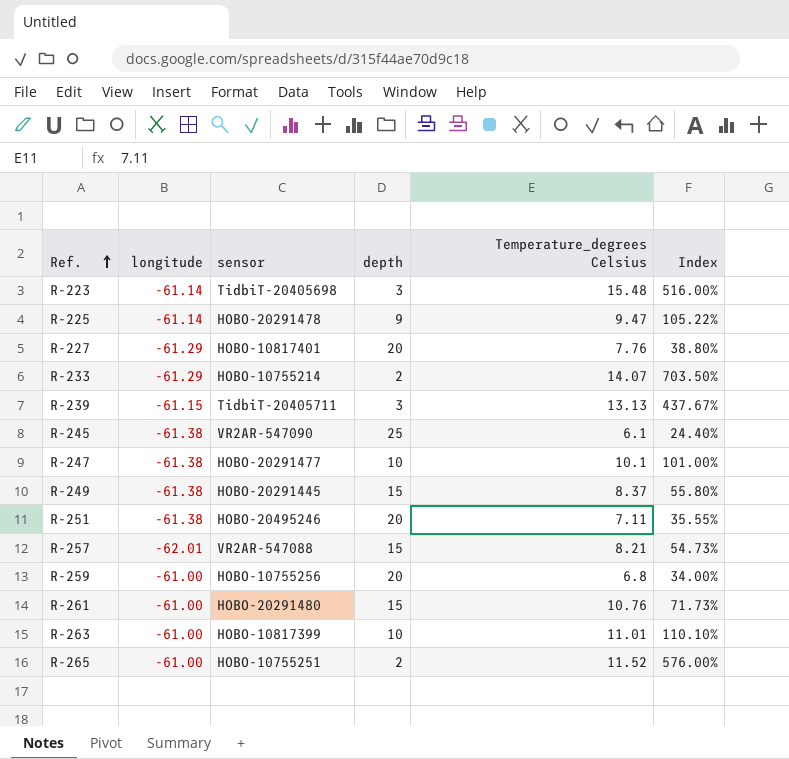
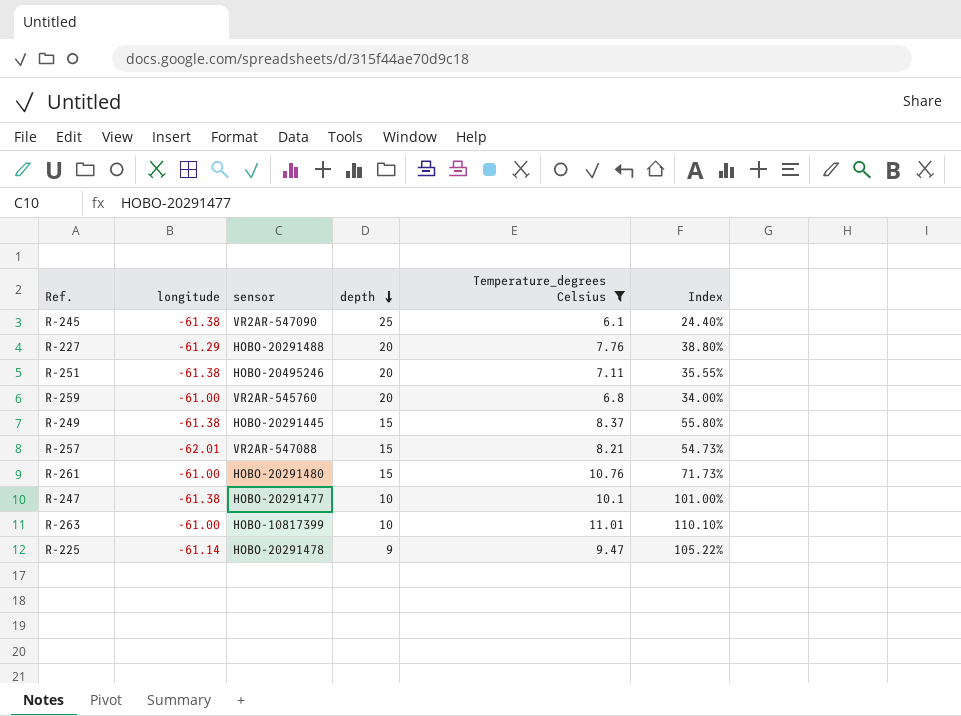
filter: none -> Temperature_degrees Celsius <= 11.01
row order: Ref. ascending -> depth descending
R-227 | sensor: HOBO-10817401 -> HOBO-20291488
R-259 | sensor: HOBO-10755256 -> VR2AR-545760

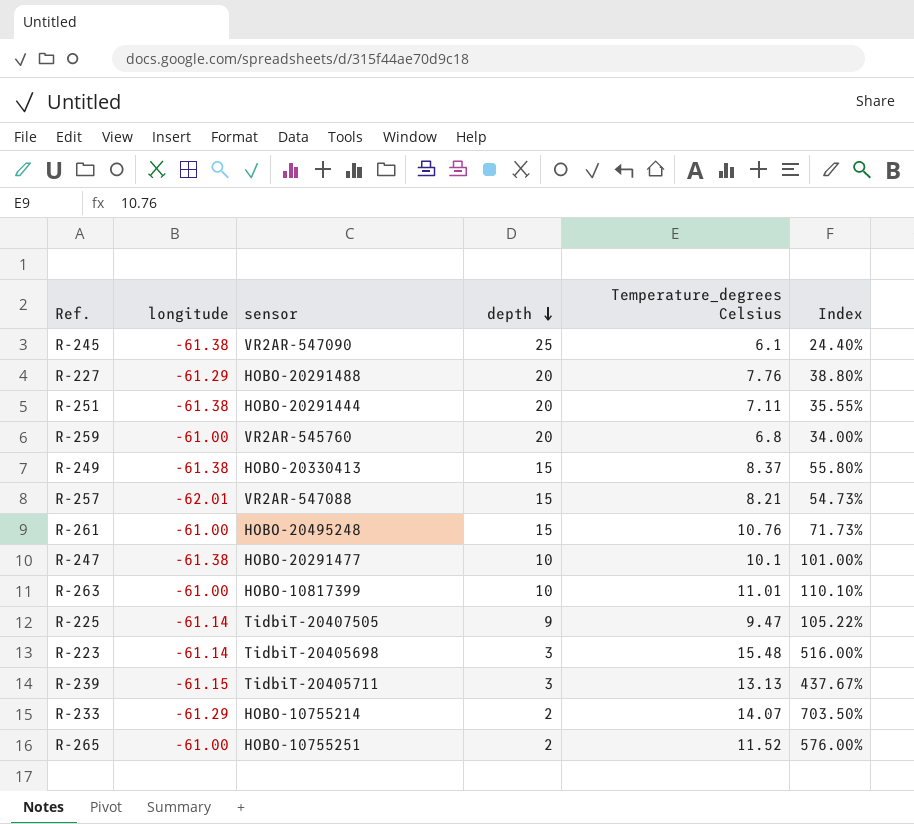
filter: Temperature_degrees Celsius <= 11.01 -> none
R-251 | sensor: HOBO-20495246 -> HOBO-20291444
R-249 | sensor: HOBO-20291445 -> HOBO-20330413
R-261 | sensor: HOBO-20291480 -> HOBO-20495248
R-225 | sensor: HOBO-20291478 -> TidbiT-20407505

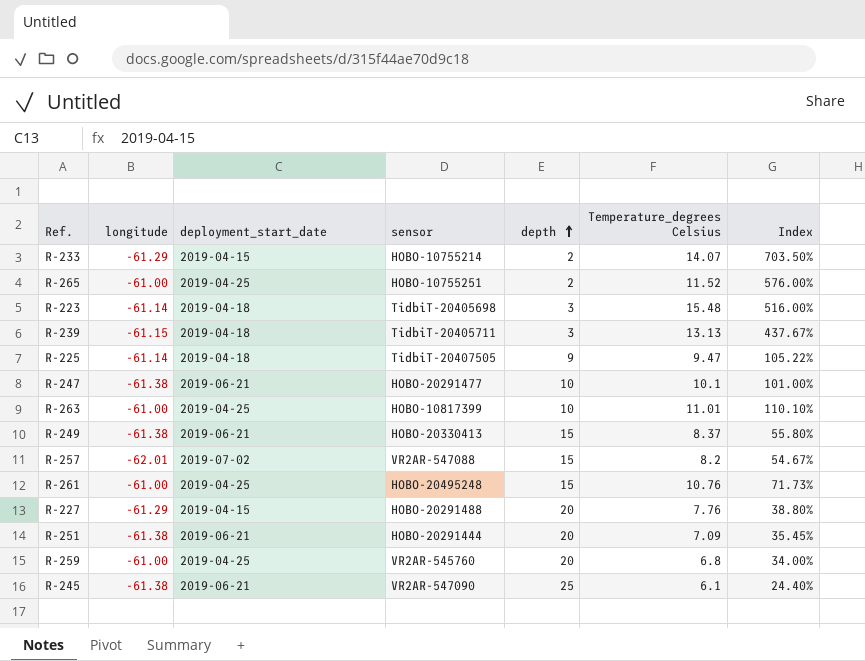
row order: depth descending -> depth ascending
column deployment_start_date | position: none -> 3
R-257 | Temperature_degrees Celsius: 8.21 -> 8.2
R-257 | Index: 54.73% -> 54.67%
R-251 | Temperature_degrees Celsius: 7.11 -> 7.09
R-251 | Index: 35.55% -> 35.45%

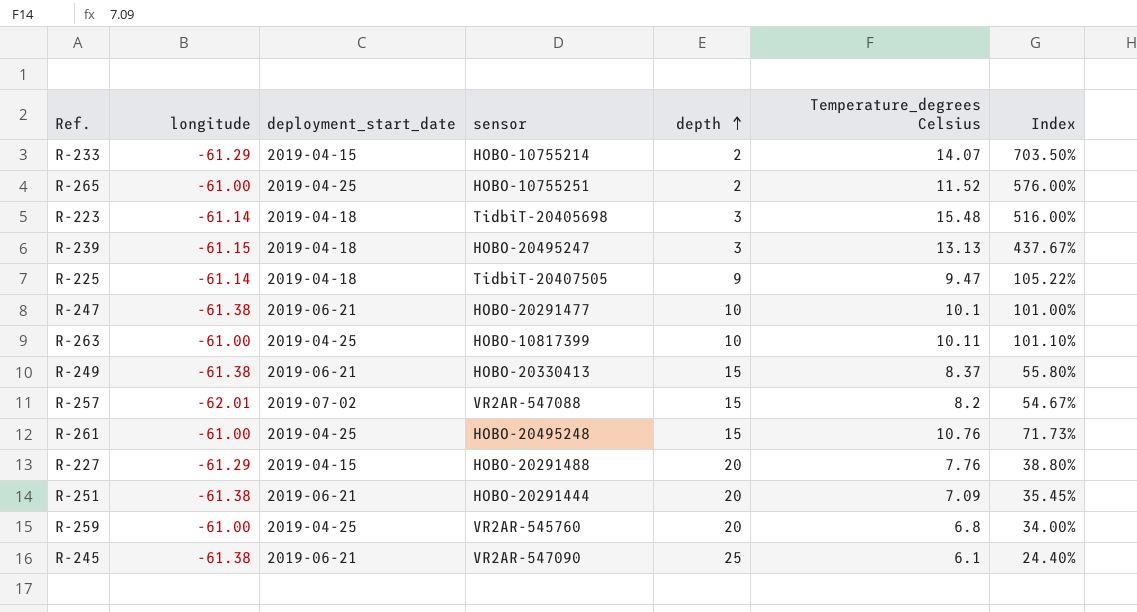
R-239 | sensor: TidbiT-20405711 -> HOBO-20495247
R-263 | Temperature_degrees Celsius: 11.01 -> 10.11
R-263 | Index: 110.10% -> 101.10%

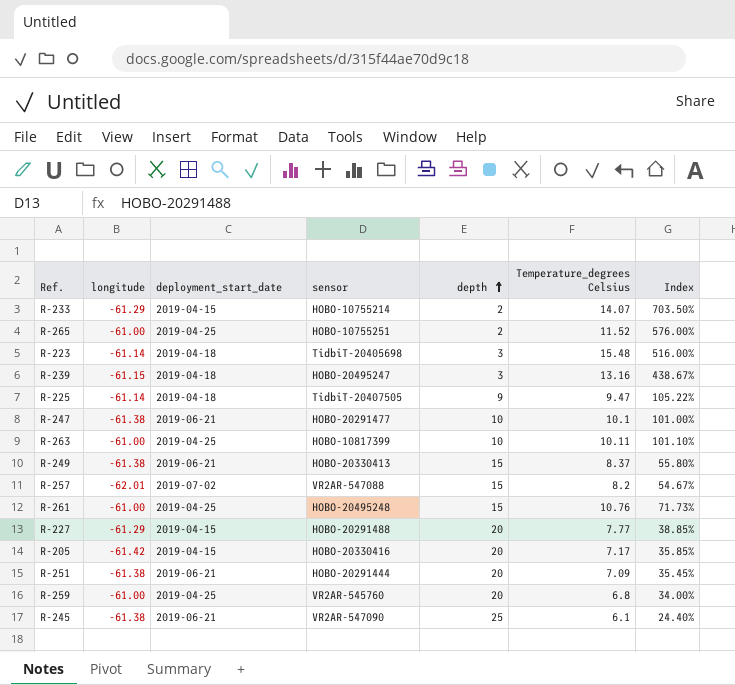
R-239 | Temperature_degrees Celsius: 13.13 -> 13.16
R-239 | Index: 437.67% -> 438.67%
R-227 | Temperature_degrees Celsius: 7.76 -> 7.77
R-227 | Index: 38.80% -> 38.85%
row R-205: none -> -61.42 | 2019-04-15 | HOBO-20330416 | 20 | 7.17 | 35.85%

